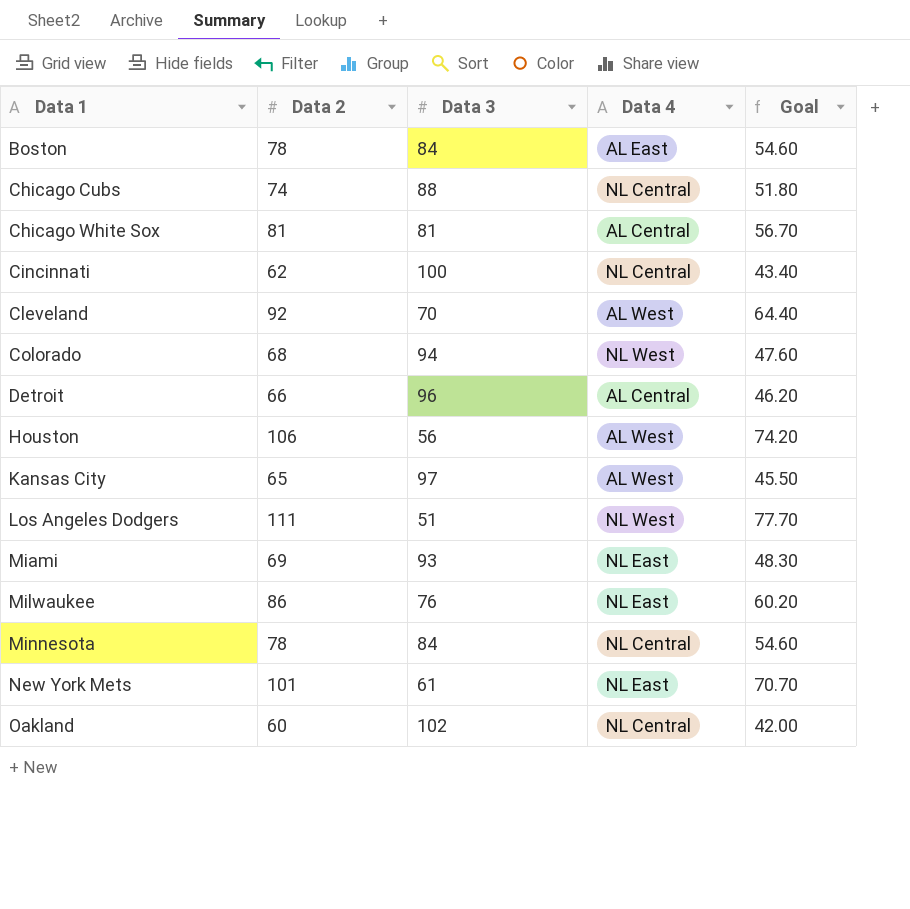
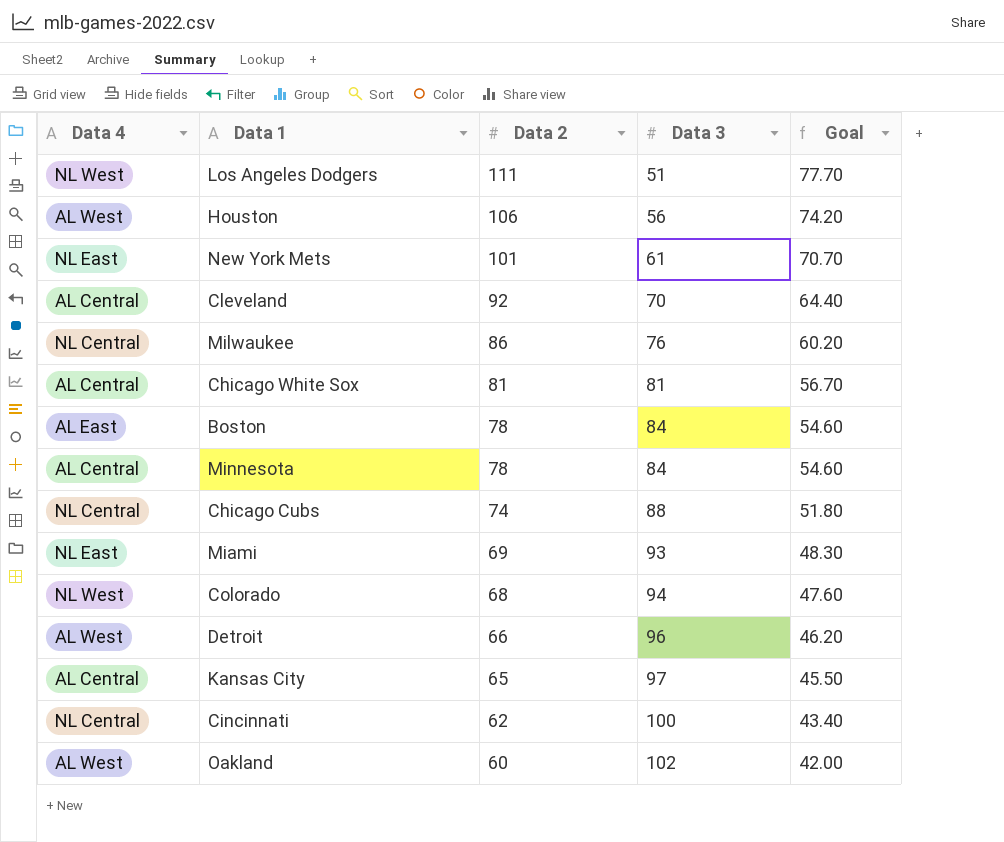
row order: Data 1 ascending -> Data 2 descending
column Data 4 | position: 4 -> 1
Cleveland | Data 4: AL West -> AL Central
Milwaukee | Data 4: NL East -> NL Central
Minnesota | Data 4: NL Central -> AL Central
Detroit | Data 4: AL Central -> AL West
Kansas City | Data 4: AL West -> AL Central
Oakland | Data 4: NL Central -> AL West

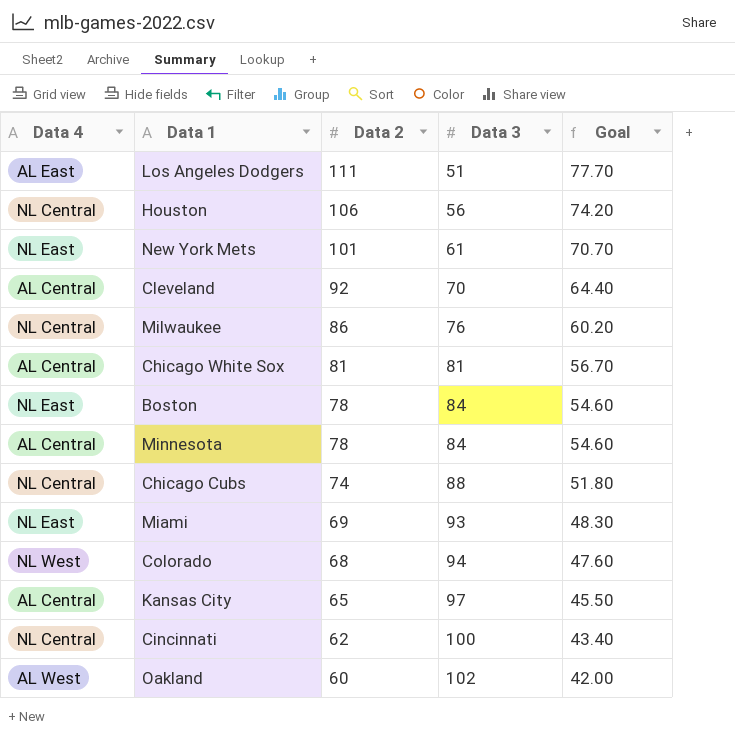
row Detroit: AL West | 66 | 96 | 46.20 -> none
Los Angeles Dodgers | Data 4: NL West -> AL East
Houston | Data 4: AL West -> NL Central
Boston | Data 4: AL East -> NL East

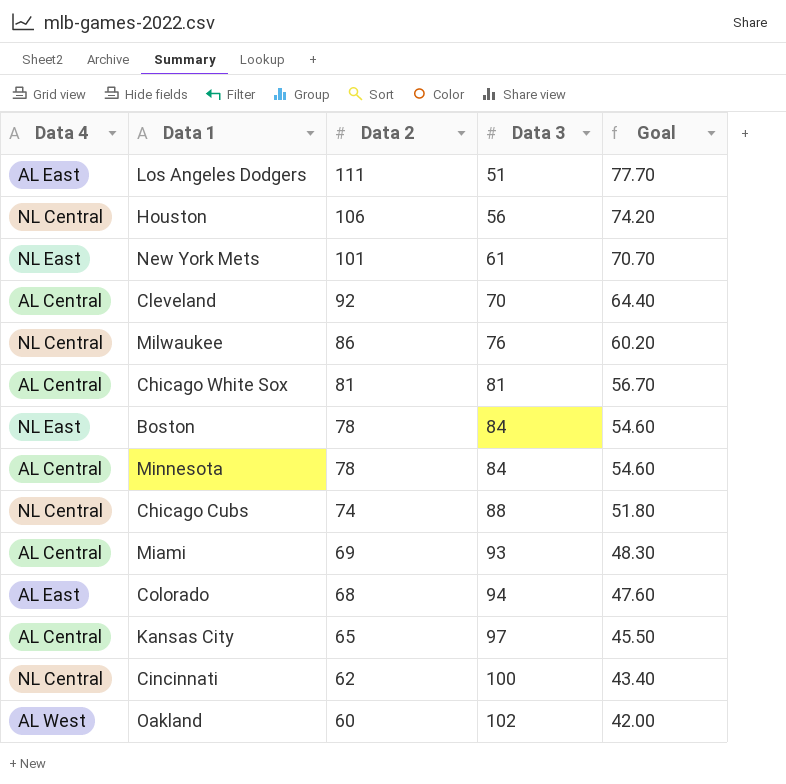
Miami | Data 4: NL East -> AL Central
Colorado | Data 4: NL West -> AL East

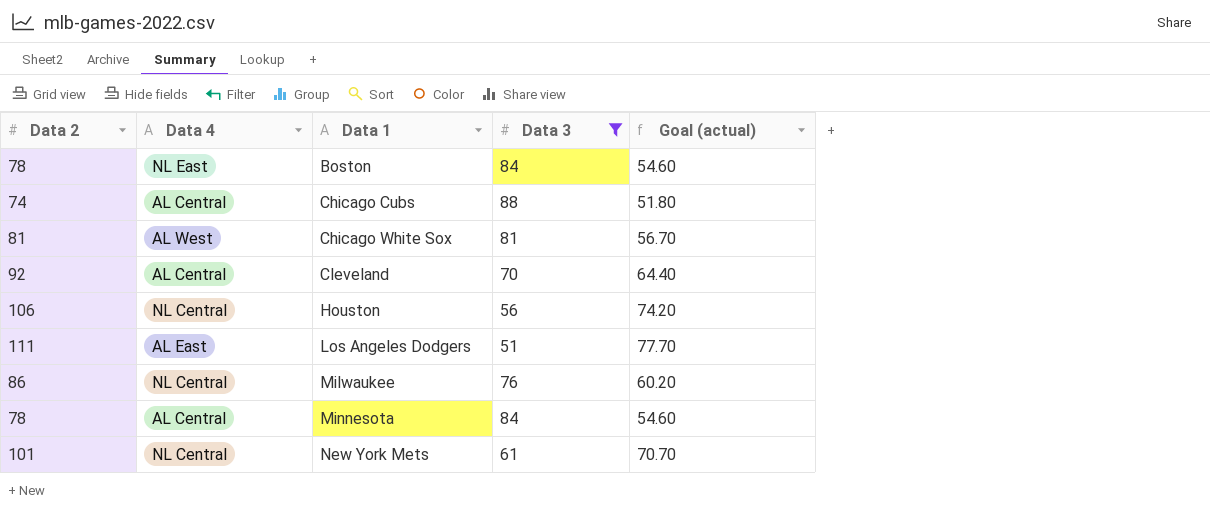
filter: none -> Data 3 <= 88
row order: Data 2 descending -> Data 1 ascending
column Data 2 | position: 3 -> 1
column name: Goal -> Goal (actual)
Chicago Cubs | Data 4: NL Central -> AL Central
Chicago White Sox | Data 4: AL Central -> AL West
New York Mets | Data 4: NL East -> NL Central

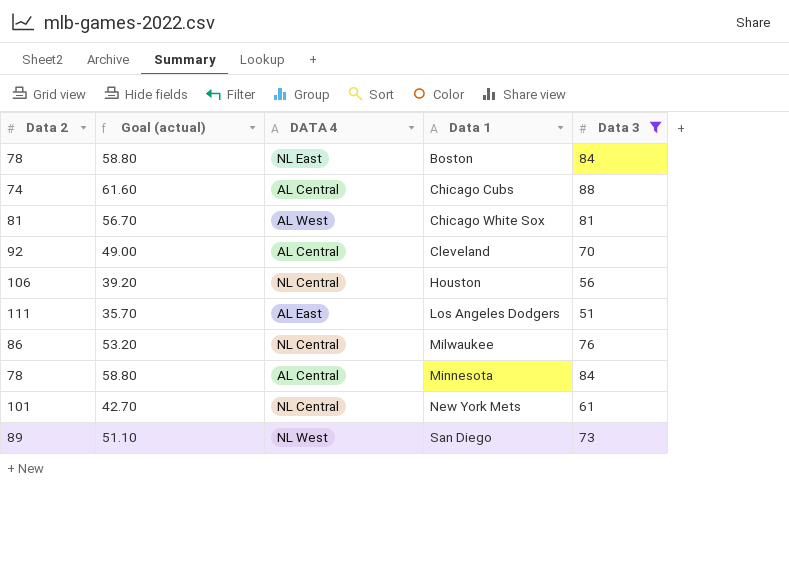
column Goal (actual) | formula: [Data 2] * 0.7 -> [Data 3] * 0.7
column Goal (actual) | position: 5 -> 2
column name: Data 4 -> DATA 4
row San Diego: none -> 89 | 51.10 | NL West | 73

